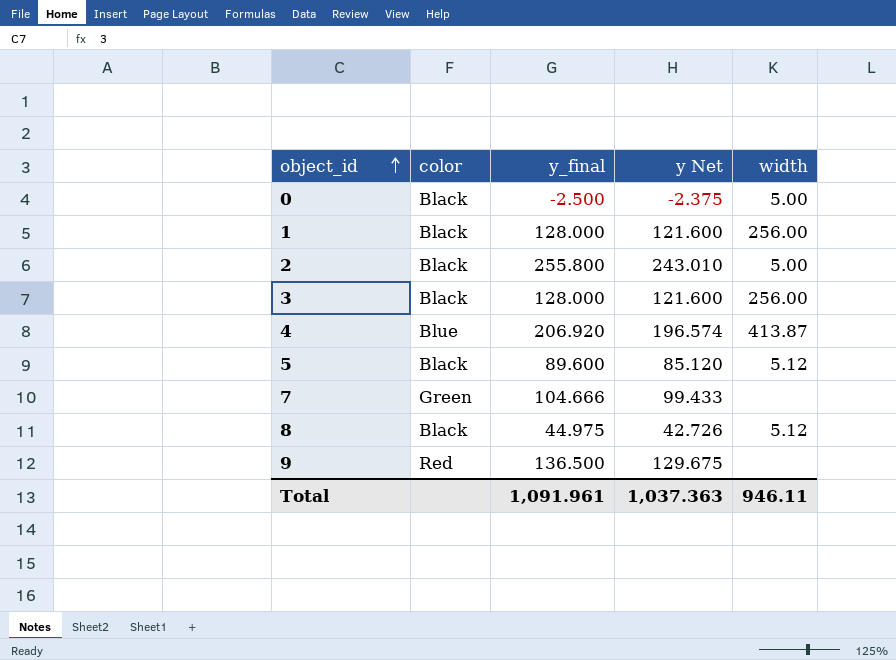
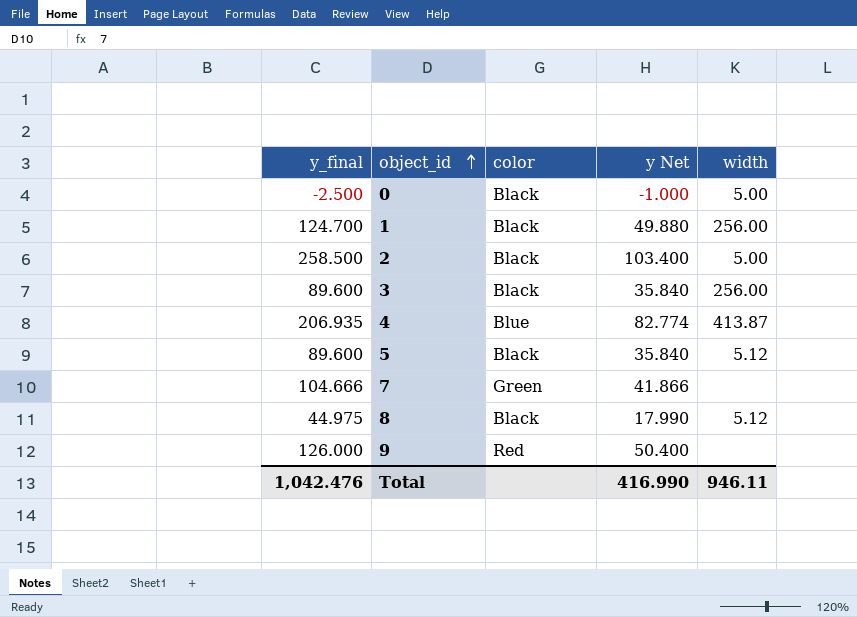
column y_final | position: 3 -> 1
column y Net | formula: [y_final] * 0.95 -> [y_final] * 0.4
1 | y_final: 128.000 -> 124.700
2 | y_final: 255.800 -> 258.500
3 | y_final: 128.000 -> 89.600
4 | y_final: 206.920 -> 206.935
9 | y_final: 136.500 -> 126.000
Total | y_final: 1,091.961 -> 1,042.476
Total | y Net: 1,037.363 -> 416.990

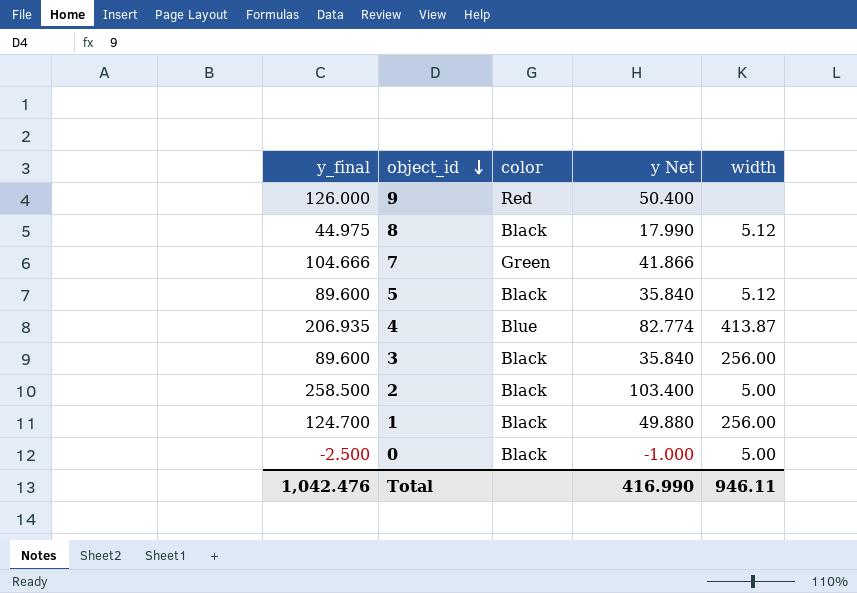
row order: object_id ascending -> object_id descending

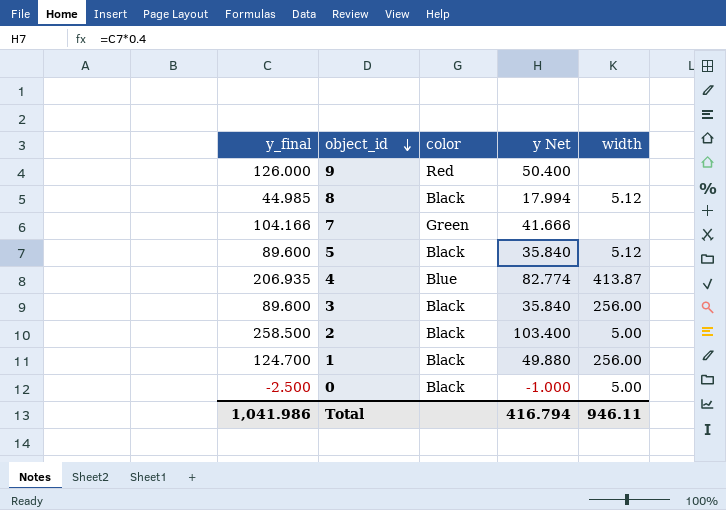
8 | y_final: 44.975 -> 44.985
8 | y Net: 17.990 -> 17.994
7 | y_final: 104.666 -> 104.166
7 | y Net: 41.866 -> 41.666
Total | y_final: 1,042.476 -> 1,041.986
Total | y Net: 416.990 -> 416.794

